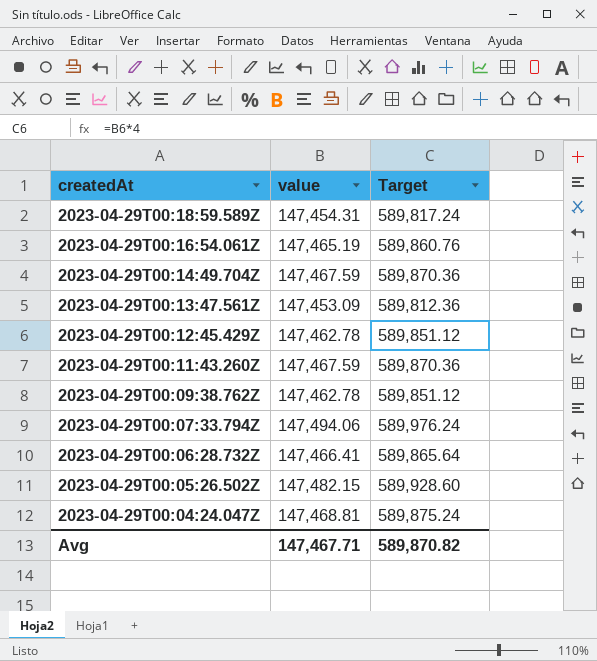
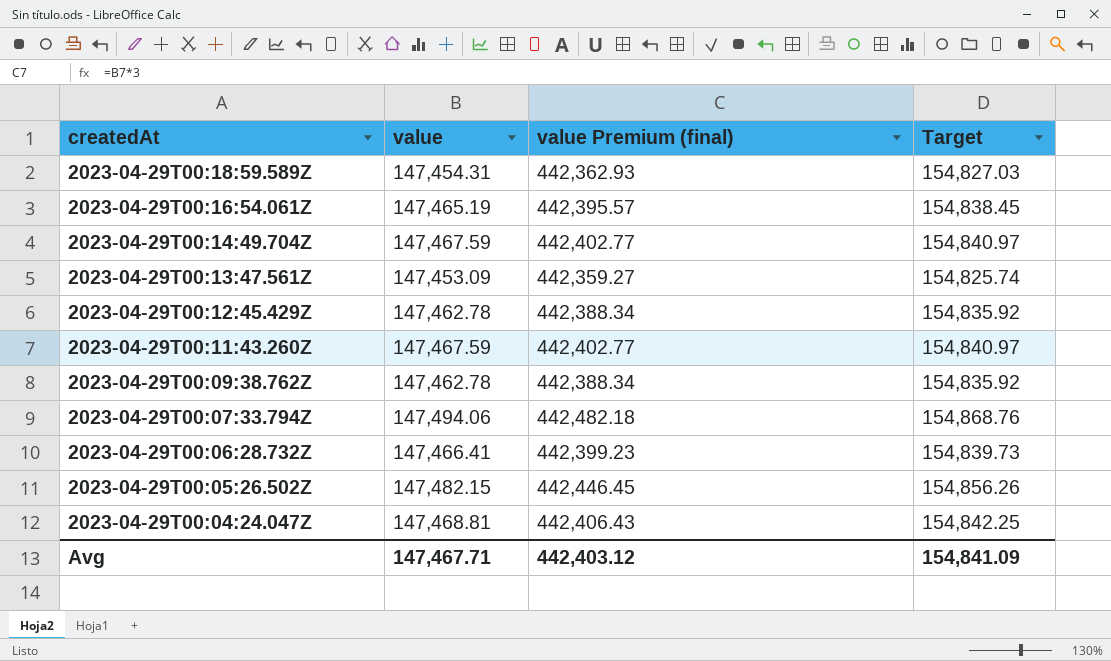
column value Premium (final) | formula: none -> [value] * 3
column Target | formula: [value] * 4 -> [value] * 1.05
Avg | Target: 589,870.82 -> 154,841.09

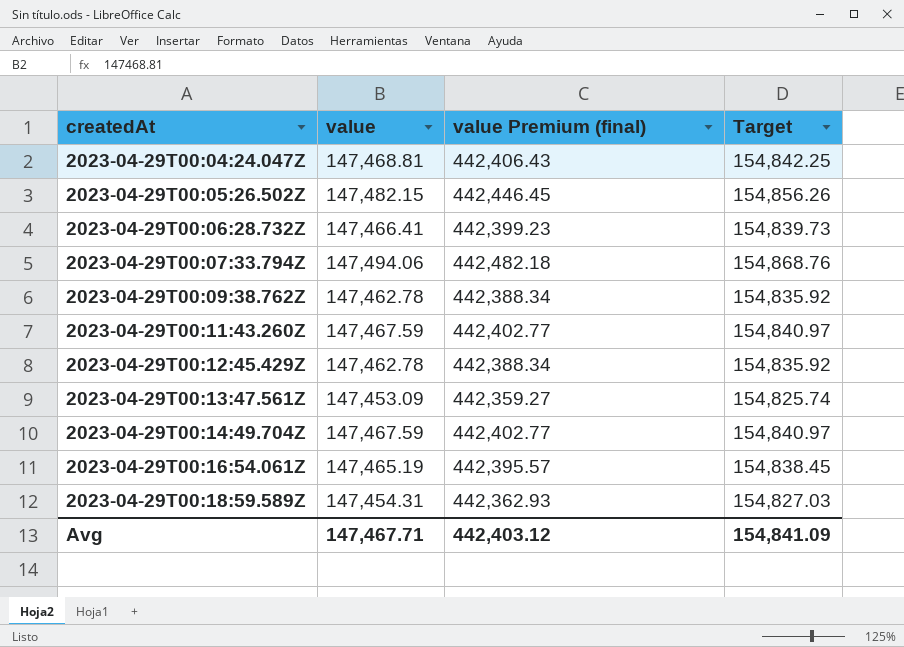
row order: createdAt descending -> createdAt ascending

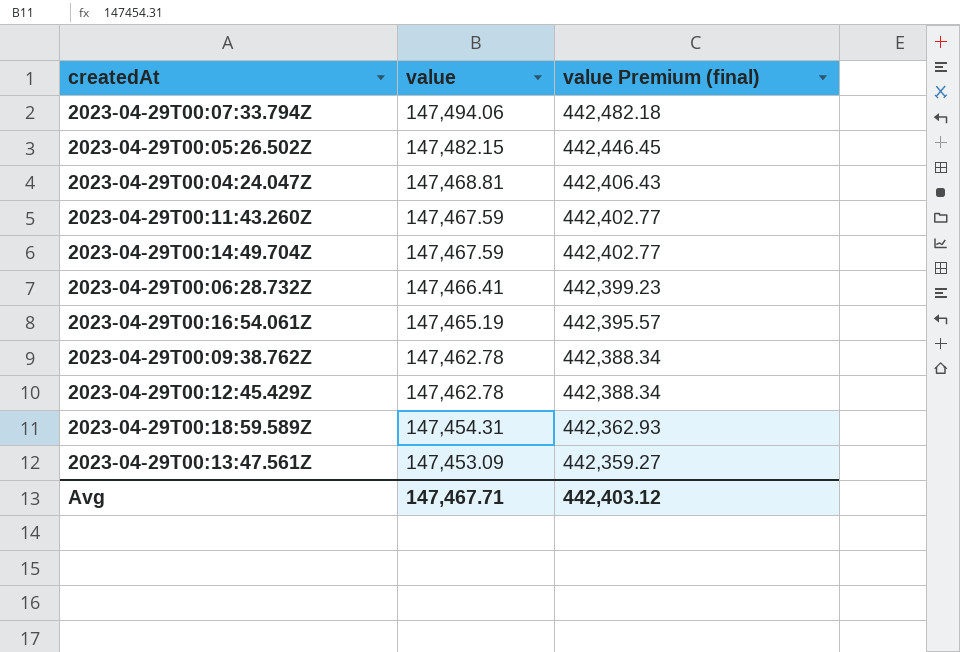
row order: createdAt ascending -> value descending
column Target | formula: [value] * 1.05 -> none

